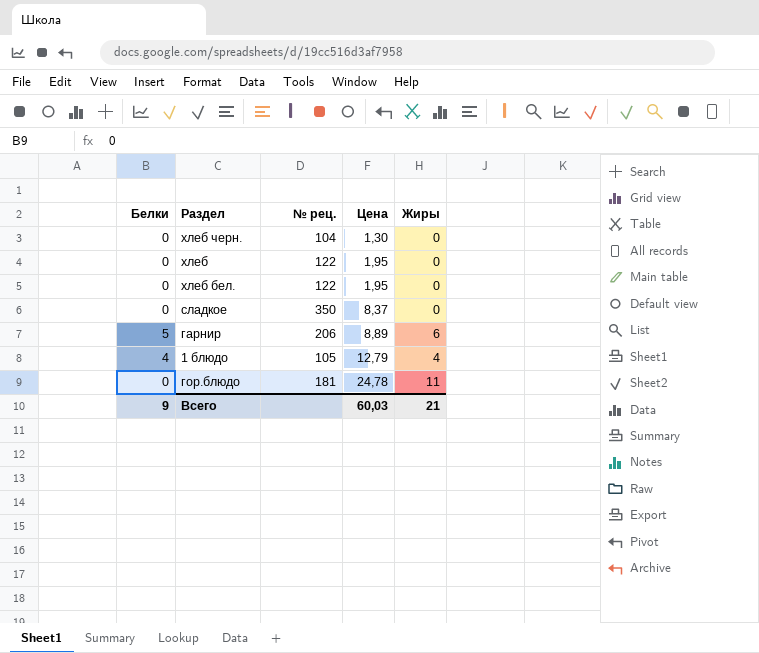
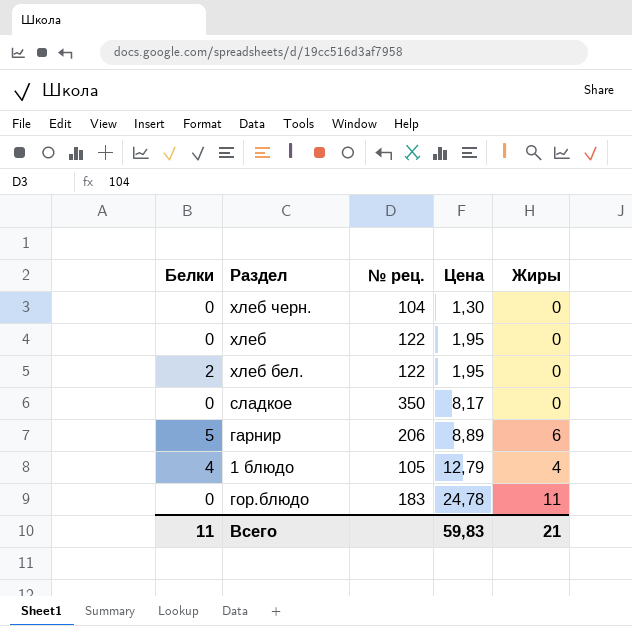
хлеб бел. | Белки: 0 -> 2
сладкое | Цена: 8,37 -> 8,17
гор.блюдо | № рец.: 181 -> 183
Всего | Белки: 9 -> 11
Всего | Цена: 60,03 -> 59,83

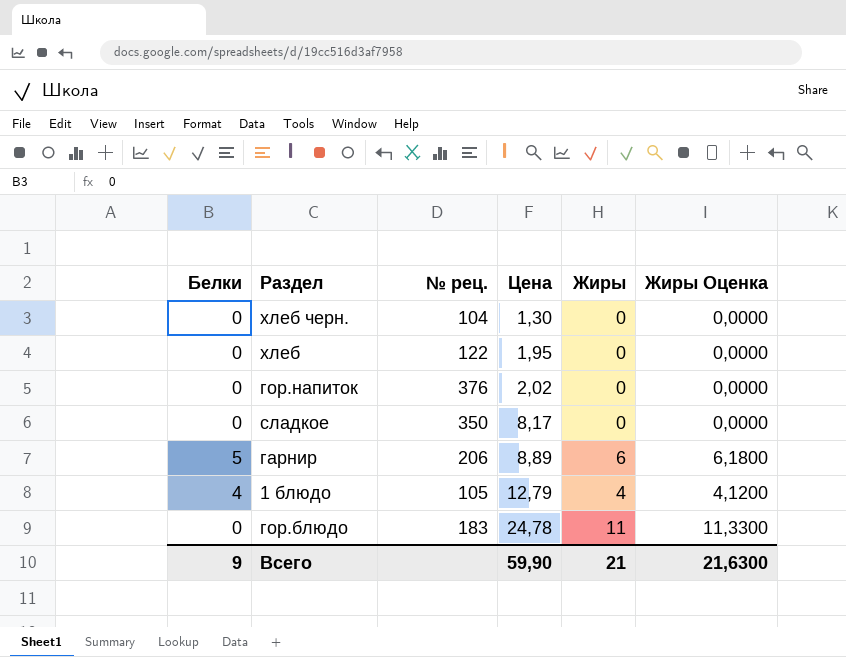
column Жиры Оценка | formula: none -> [Жиры] * 1,03
row хлеб бел.: 2 | 122 | 1,95 | 0 -> none
row гор.напиток: none -> 0 | 376 | 2,02 | 0 | 0,0000
Всего | Белки: 11 -> 9
Всего | Цена: 59,83 -> 59,90

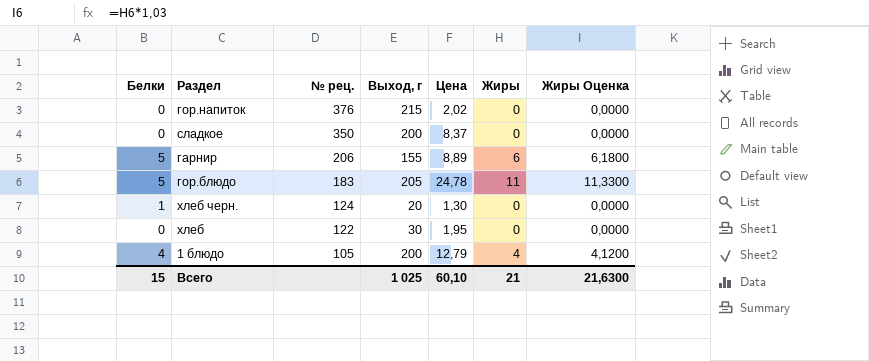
row order: Цена ascending -> № рец. descending
column Выход, г | position: none -> 4
сладкое | Цена: 8,17 -> 8,37
гор.блюдо | Белки: 0 -> 5
хлеб черн. | Белки: 0 -> 1
хлеб черн. | № рец.: 104 -> 124
Всего | Белки: 9 -> 15
Всего | Цена: 59,90 -> 60,10

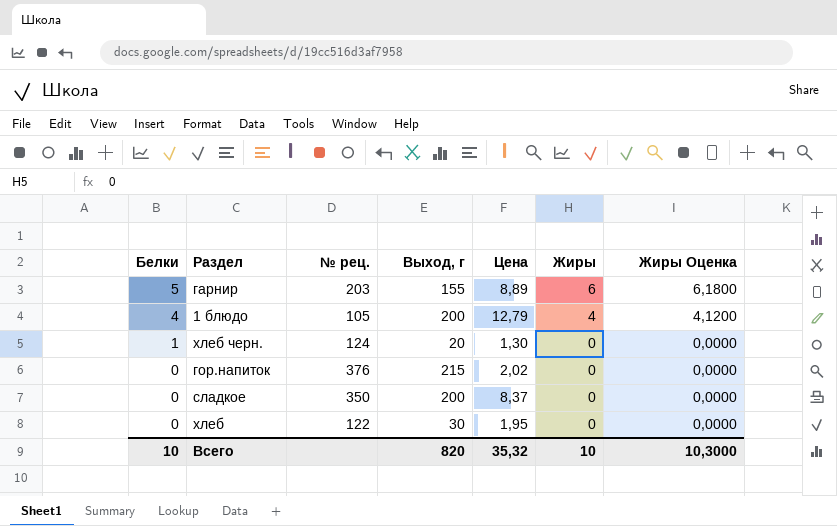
row order: № рец. descending -> Белки descending
row гор.блюдо: 5 | 183 | 205 | 24,78 | 11 | 11,3300 -> none
гарнир | № рец.: 206 -> 203
Всего | Белки: 15 -> 10
Всего | Выход, г: 1 025 -> 820
Всего | Цена: 60,10 -> 35,32
Всего | Жиры: 21 -> 10
Всего | Жиры Оценка: 21,6300 -> 10,3000

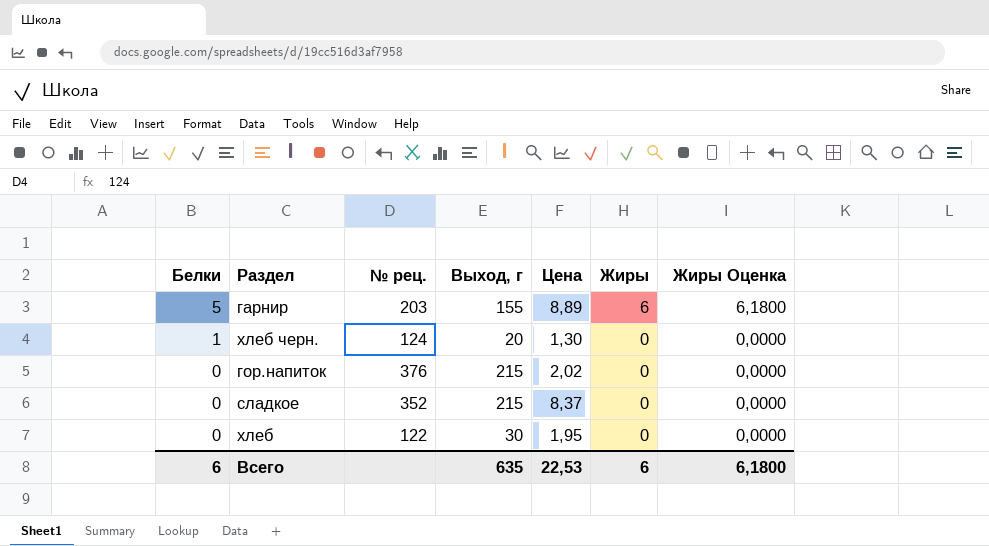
row 1 блюдо: 4 | 105 | 200 | 12,79 | 4 | 4,1200 -> none
сладкое | № рец.: 350 -> 352
сладкое | Выход, г: 200 -> 215
Всего | Белки: 10 -> 6
Всего | Выход, г: 820 -> 635
Всего | Цена: 35,32 -> 22,53
Всего | Жиры: 10 -> 6
Всего | Жиры Оценка: 10,3000 -> 6,1800

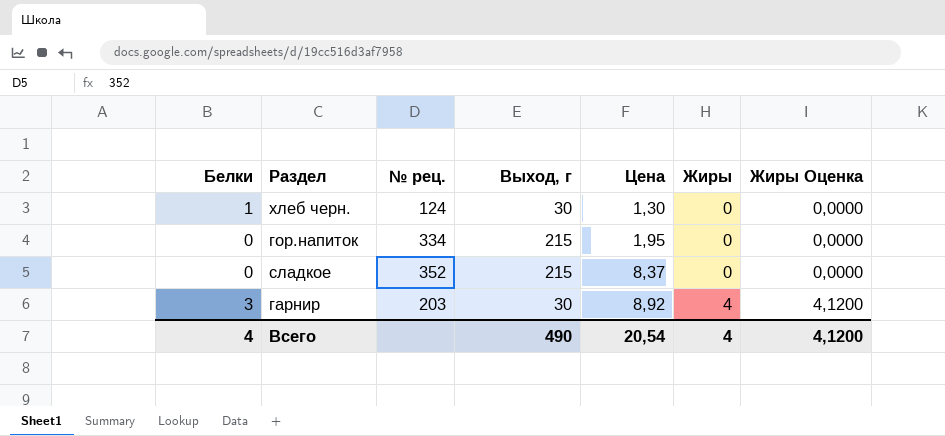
row order: Белки descending -> Цена ascending
row хлеб: 0 | 122 | 30 | 1,95 | 0 | 0,0000 -> none
хлеб черн. | Выход, г: 20 -> 30
гор.напиток | № рец.: 376 -> 334
гор.напиток | Цена: 2,02 -> 1,95
гарнир | Белки: 5 -> 3
гарнир | Выход, г: 155 -> 30
гарнир | Цена: 8,89 -> 8,92
гарнир | Жиры: 6 -> 4
гарнир | Жиры Оценка: 6,1800 -> 4,1200
Всего | Белки: 6 -> 4
Всего | Выход, г: 635 -> 490
Всего | Цена: 22,53 -> 20,54
Всего | Жиры: 6 -> 4
Всего | Жиры Оценка: 6,1800 -> 4,1200

